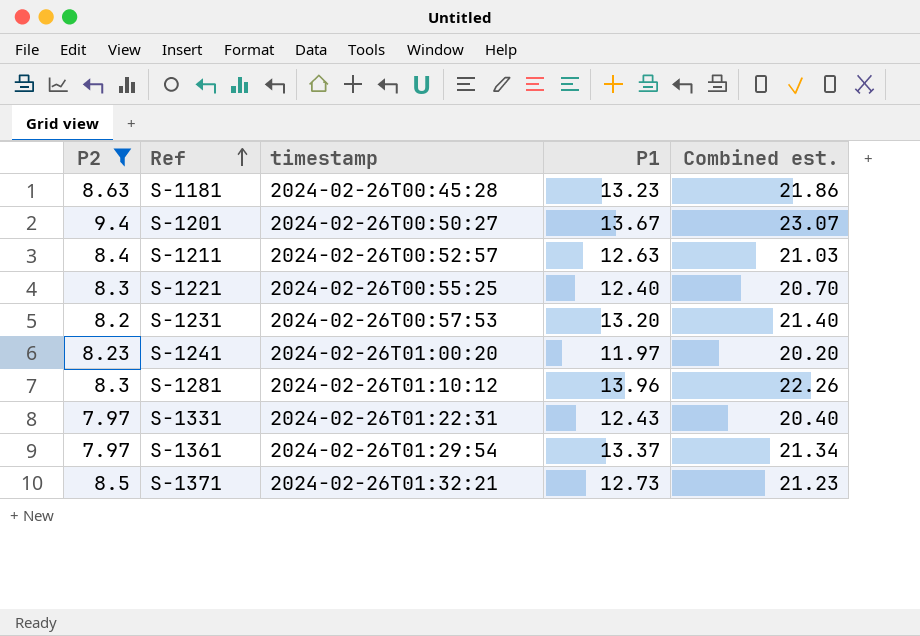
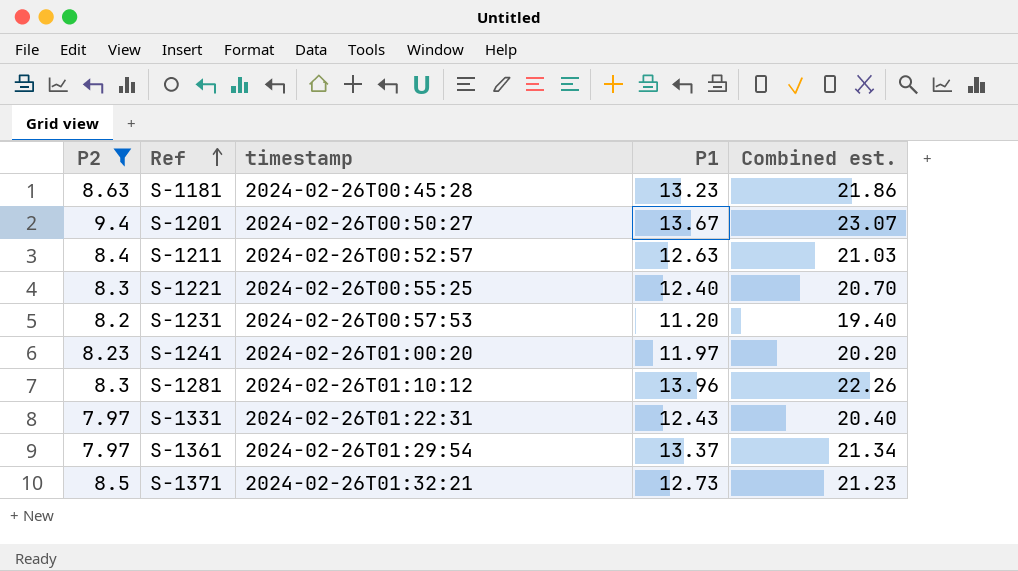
S-1231 | P1: 13.20 -> 11.20
S-1231 | Combined est.: 21.40 -> 19.40

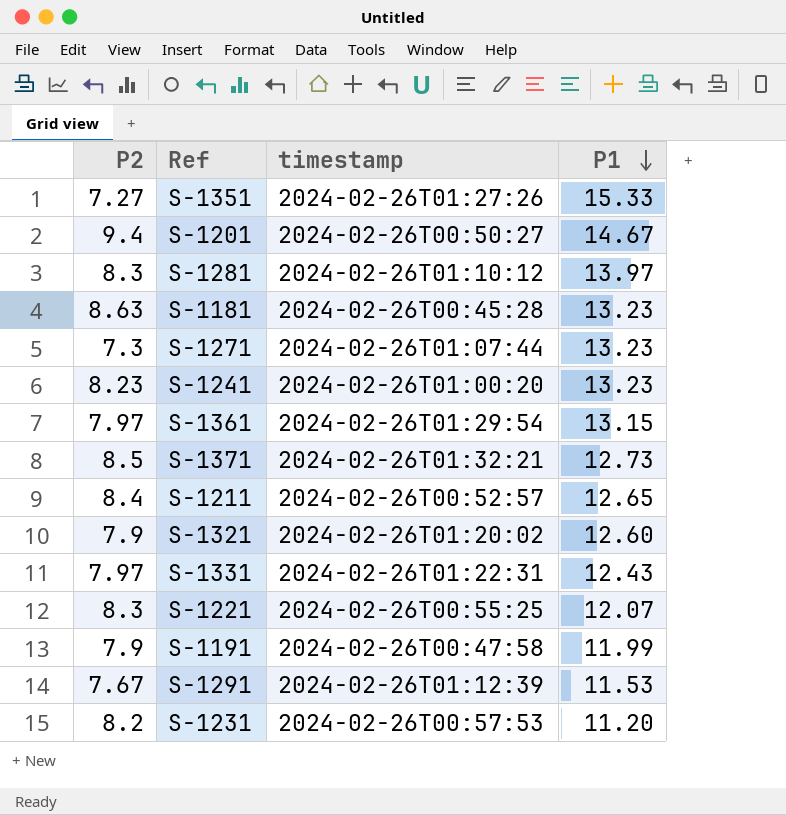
filter: P2 >= 7.97 -> none
row order: Ref ascending -> P1 descending
column Combined est. | formula: [P2] + [P1] -> none
S-1201 | P1: 13.67 -> 14.67
S-1281 | P1: 13.96 -> 13.97
S-1241 | P1: 11.97 -> 13.23
S-1361 | P1: 13.37 -> 13.15
S-1211 | P1: 12.63 -> 12.65
S-1221 | P1: 12.40 -> 12.07

